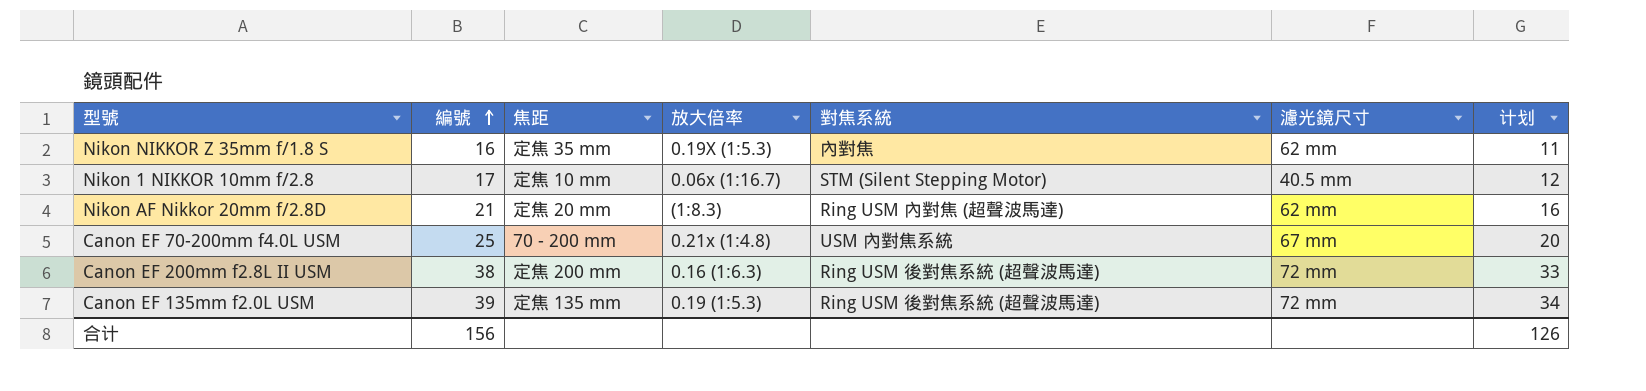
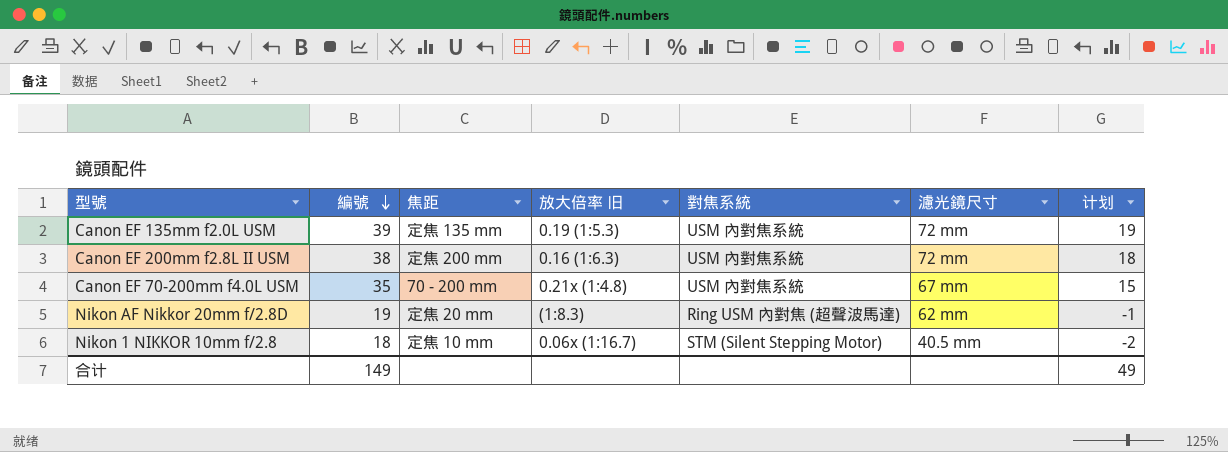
row order: 編號 ascending -> 編號 descending
column name: 放大倍率 -> 放大倍率 旧
column 计划 | formula: [編號] - 5 -> [編號] - 20
row Nikon NIKKOR Z 35mm f/1.8 S: 16 | 定焦 35 mm | 0.19X (1:5.3) | 內對焦 | 62 mm | 11 -> none
Canon EF 135mm f2.0L USM | 對焦系統: Ring USM 後對焦系統 (超聲波馬達) -> USM 內對焦系統
Canon EF 200mm f2.8L II USM | 對焦系統: Ring USM 後對焦系統 (超聲波馬達) -> USM 內對焦系統
Canon EF 70-200mm f4.0L USM | 編號: 25 -> 35
Nikon AF Nikkor 20mm f/2.8D | 編號: 21 -> 19
Nikon 1 NIKKOR 10mm f/2.8 | 編號: 17 -> 18
合计 | 編號: 156 -> 149
合计 | 计划: 126 -> 49

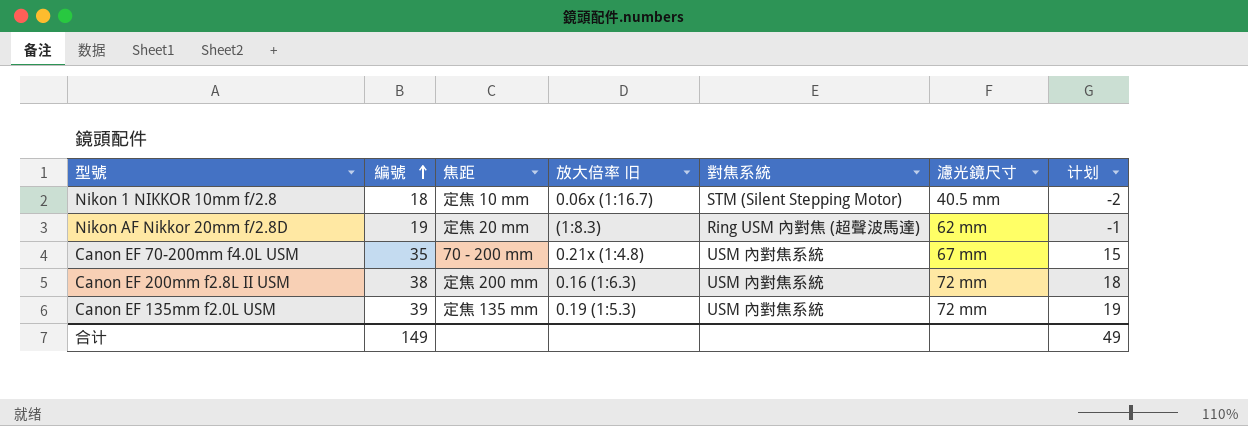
row order: 編號 descending -> 編號 ascending

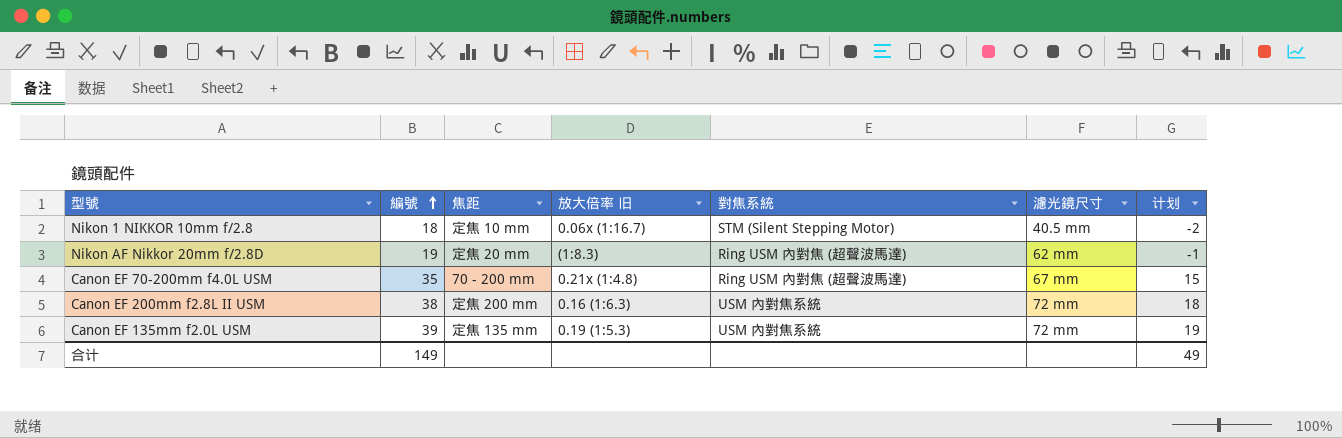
Canon EF 70-200mm f4.0L USM | 對焦系統: USM 內對焦系統 -> Ring USM 內對焦 (超聲波馬達)

